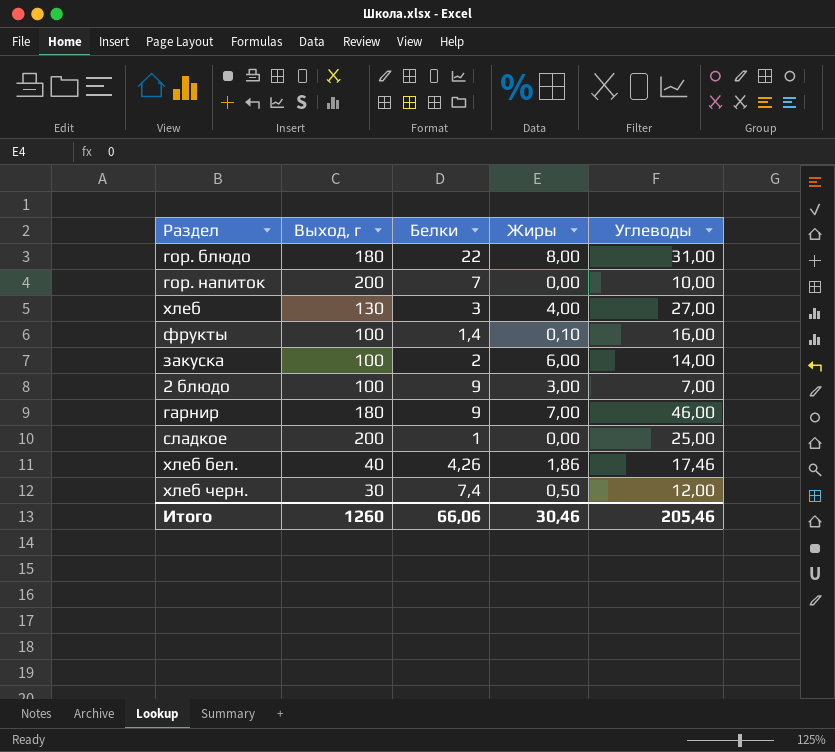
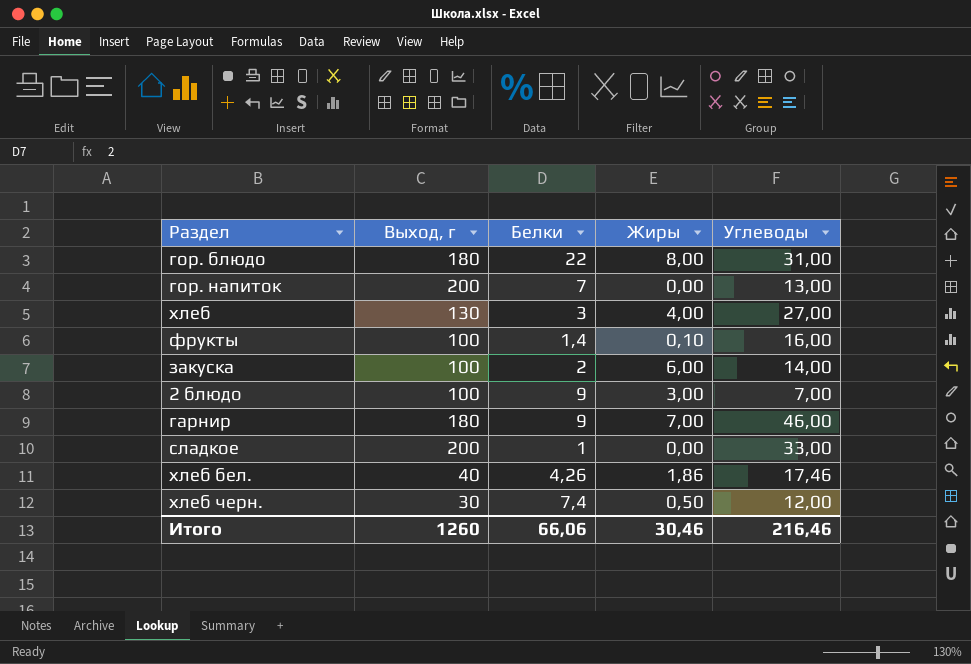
гор. напиток | Углеводы: 10,00 -> 13,00
сладкое | Углеводы: 25,00 -> 33,00
Итого | Углеводы: 205,46 -> 216,46

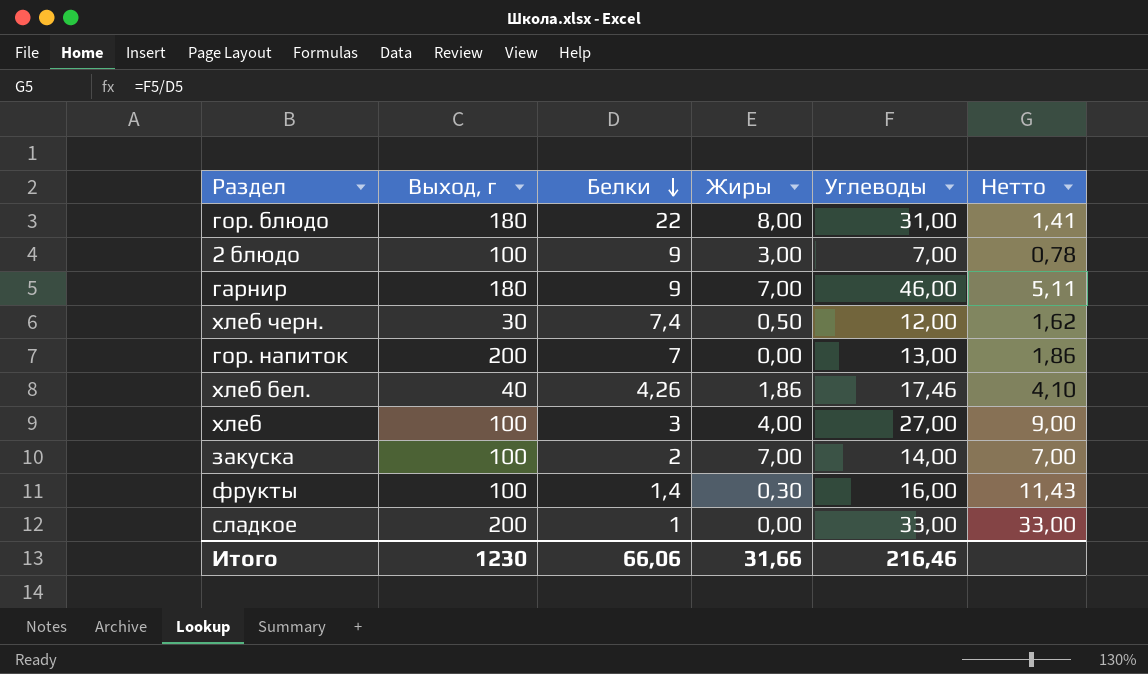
row order: none -> Белки descending
column Нетто | formula: none -> [Углеводы] / [Белки]
хлеб | Выход, г: 130 -> 100
закуска | Жиры: 6,00 -> 7,00
фрукты | Жиры: 0,10 -> 0,30
Итого | Выход, г: 1260 -> 1230
Итого | Жиры: 30,46 -> 31,66

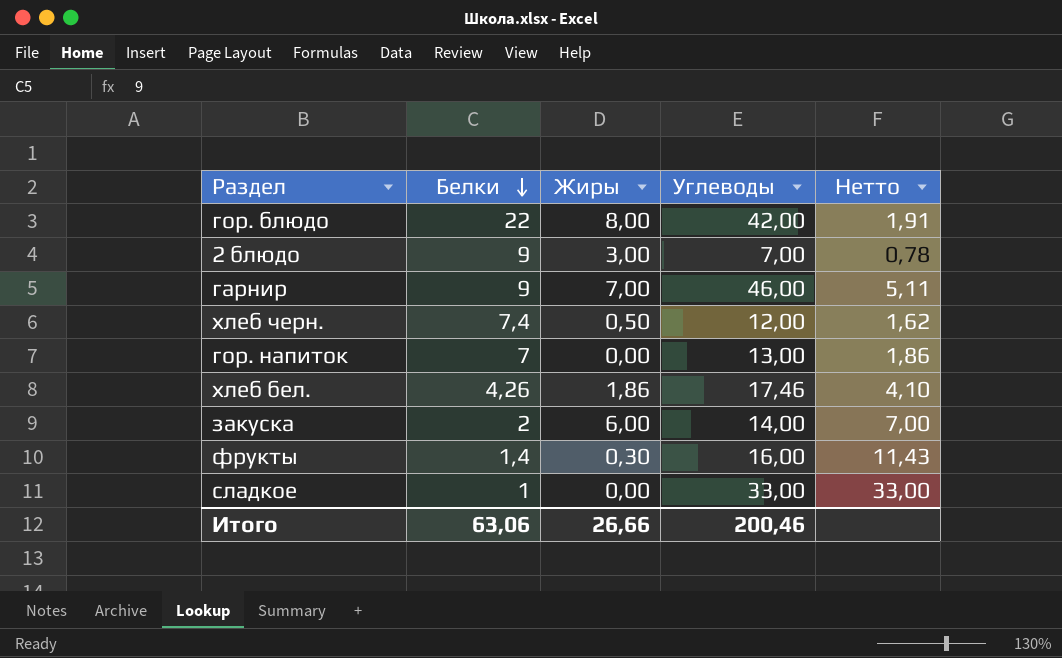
column Выход, г | position: 2 -> none
row хлеб: 100 | 3 | 4,00 | 27,00 | 9,00 -> none
гор. блюдо | Углеводы: 31,00 -> 42,00
гор. блюдо | Нетто: 1,41 -> 1,91
закуска | Жиры: 7,00 -> 6,00
Итого | Белки: 66,06 -> 63,06
Итого | Жиры: 31,66 -> 26,66
Итого | Углеводы: 216,46 -> 200,46

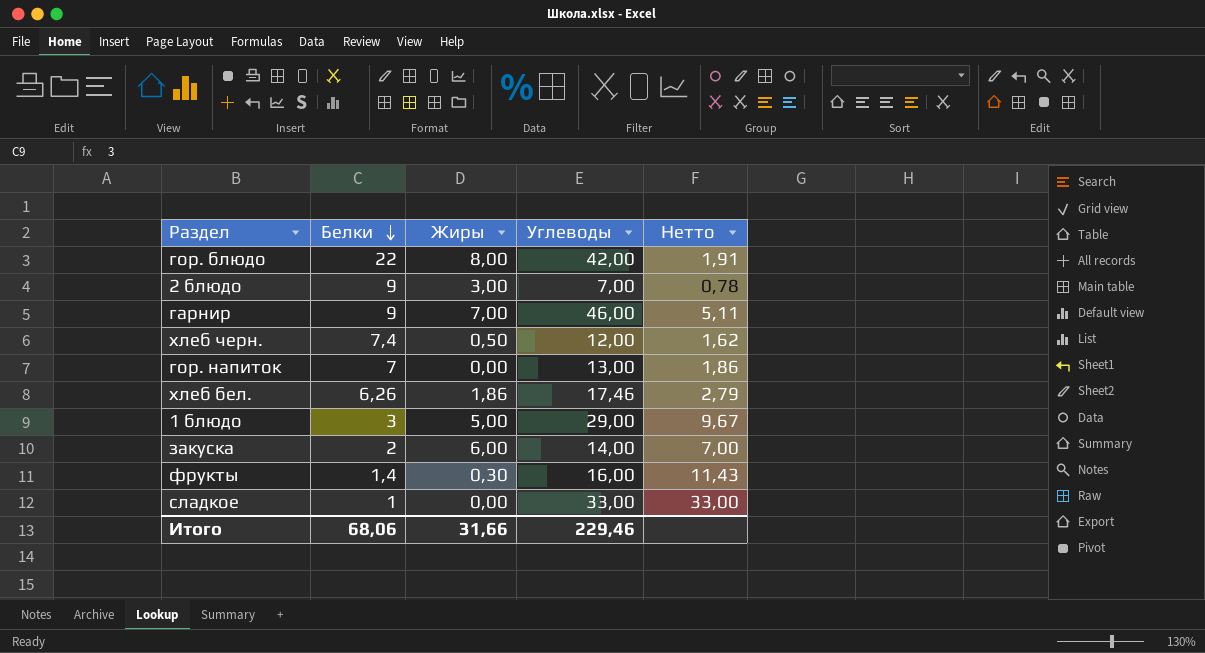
хлеб бел. | Белки: 4,26 -> 6,26
хлеб бел. | Нетто: 4,10 -> 2,79
row 1 блюдо: none -> 3 | 5,00 | 29,00 | 9,67
Итого | Белки: 63,06 -> 68,06
Итого | Жиры: 26,66 -> 31,66
Итого | Углеводы: 200,46 -> 229,46

